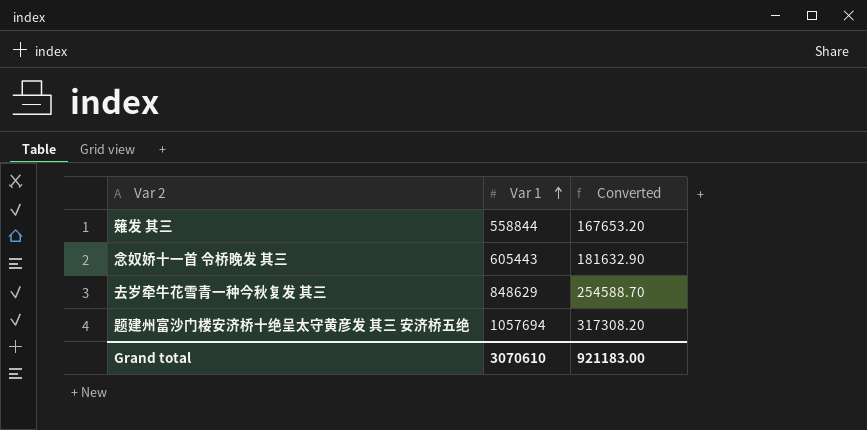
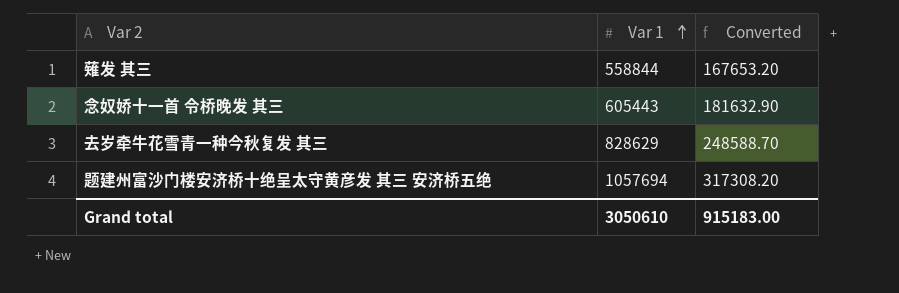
去岁牵牛花雪青一种今秋复发 其三 | Var 1: 848629 -> 828629
去岁牵牛花雪青一种今秋复发 其三 | Converted: 254588.70 -> 248588.70
Grand total | Var 1: 3070610 -> 3050610
Grand total | Converted: 921183.00 -> 915183.00

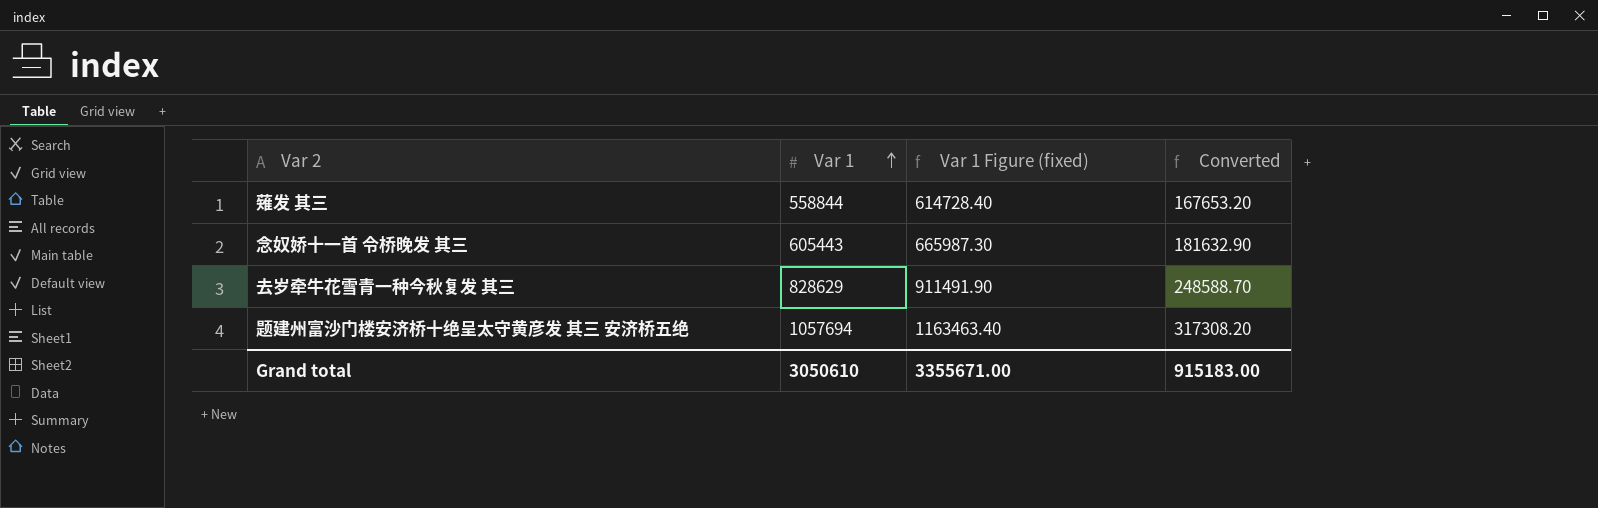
column Var 1 Figure (fixed) | formula: none -> [Var 1] * 1.1

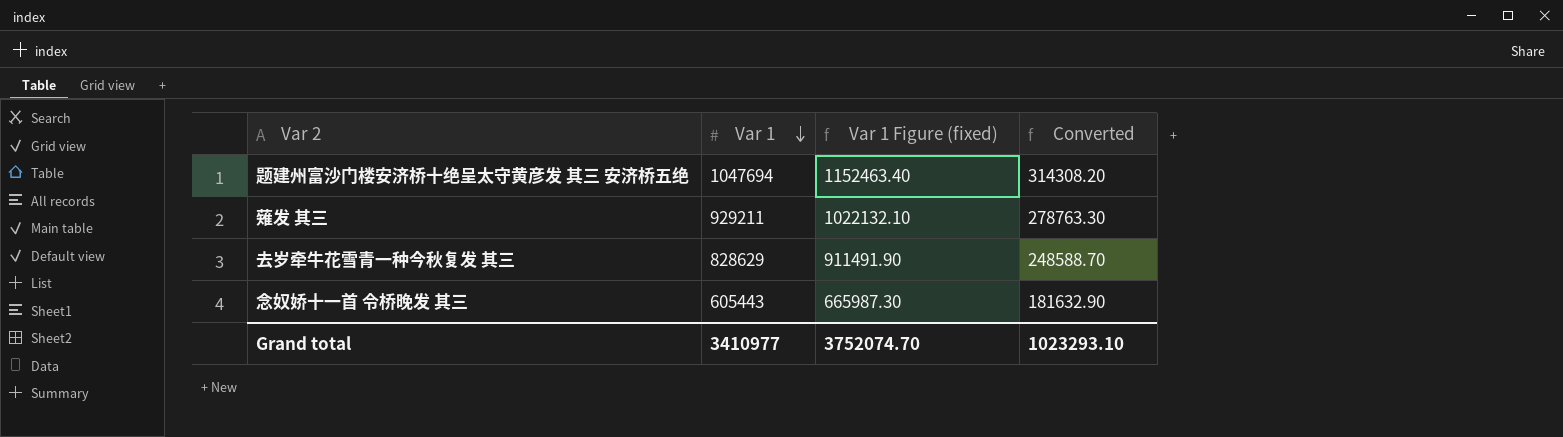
row order: Var 1 ascending -> Var 1 descending
题建州富沙门楼安济桥十绝呈太守黄彦发 其三 安济桥五绝 | Var 1: 1057694 -> 1047694
题建州富沙门楼安济桥十绝呈太守黄彦发 其三 安济桥五绝 | Var 1 Figure (fixed): 1163463.40 -> 1152463.40
题建州富沙门楼安济桥十绝呈太守黄彦发 其三 安济桥五绝 | Converted: 317308.20 -> 314308.20
薙发 其三 | Var 1: 558844 -> 929211
薙发 其三 | Var 1 Figure (fixed): 614728.40 -> 1022132.10
薙发 其三 | Converted: 167653.20 -> 278763.30
Grand total | Var 1: 3050610 -> 3410977
Grand total | Var 1 Figure (fixed): 3355671.00 -> 3752074.70
Grand total | Converted: 915183.00 -> 1023293.10

